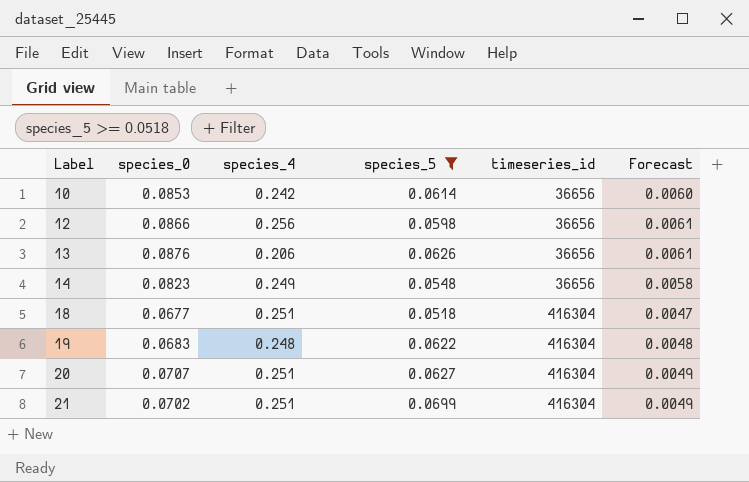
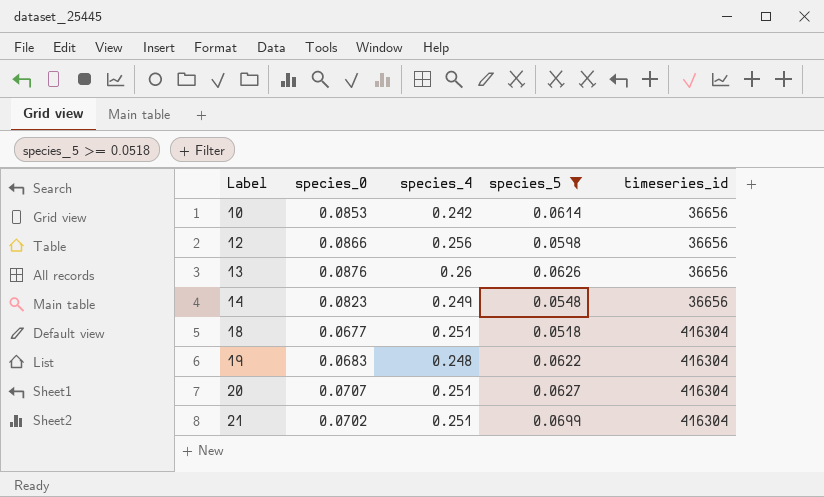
column Forecast | formula: [species_0] * 0.07 -> none
13 | species_4: 0.206 -> 0.26

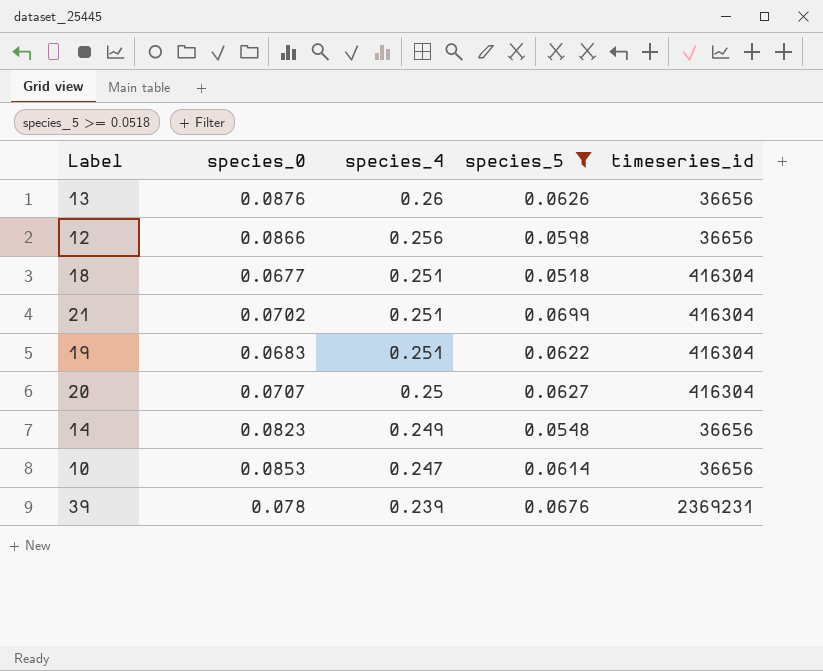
row order: Label ascending -> species_4 descending
19 | species_4: 0.248 -> 0.251
20 | species_4: 0.251 -> 0.25
10 | species_4: 0.242 -> 0.247
row 39: none -> 0.078 | 0.239 | 0.0676 | 2369231

